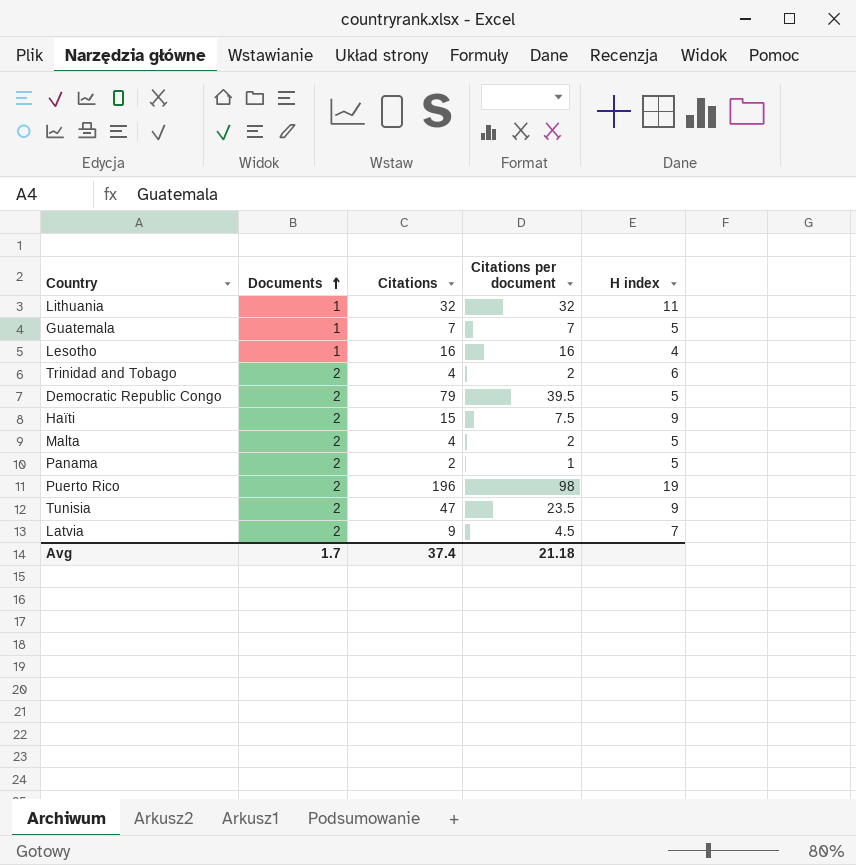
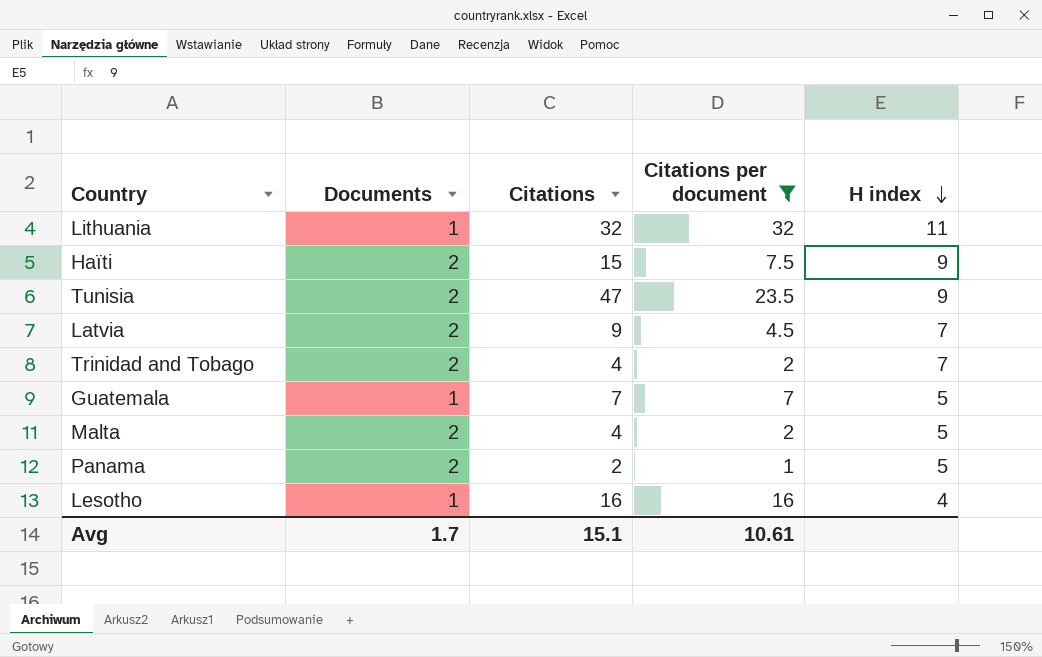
filter: none -> Citations per document <= 32
row order: Documents ascending -> H index descending
Trinidad and Tobago | H index: 6 -> 7
Avg | Citations: 37.4 -> 15.1
Avg | Citations per document: 21.18 -> 10.61

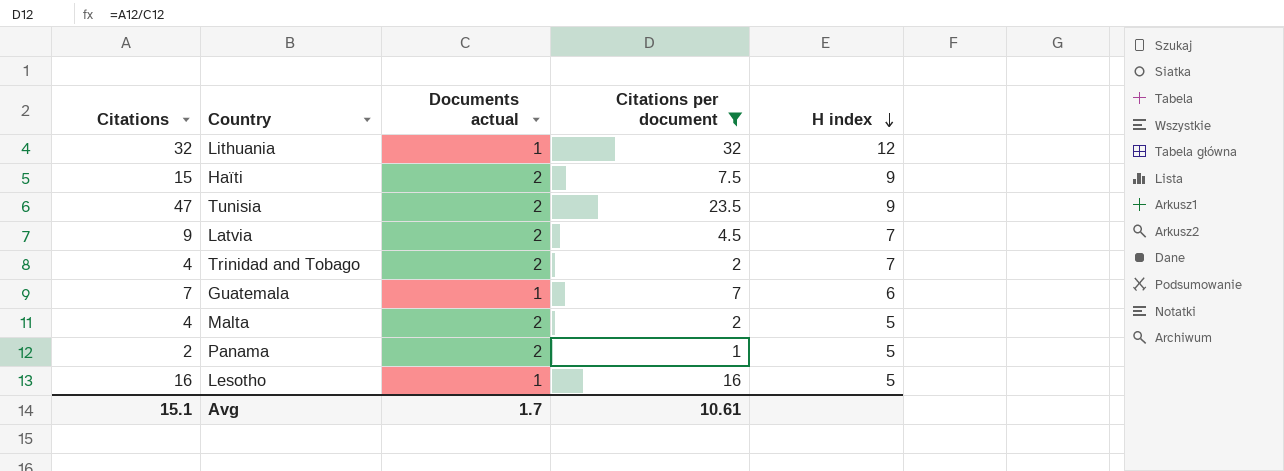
column Citations | position: 3 -> 1
column name: Documents -> Documents actual
Lithuania | H index: 11 -> 12
Guatemala | H index: 5 -> 6
Lesotho | H index: 4 -> 5

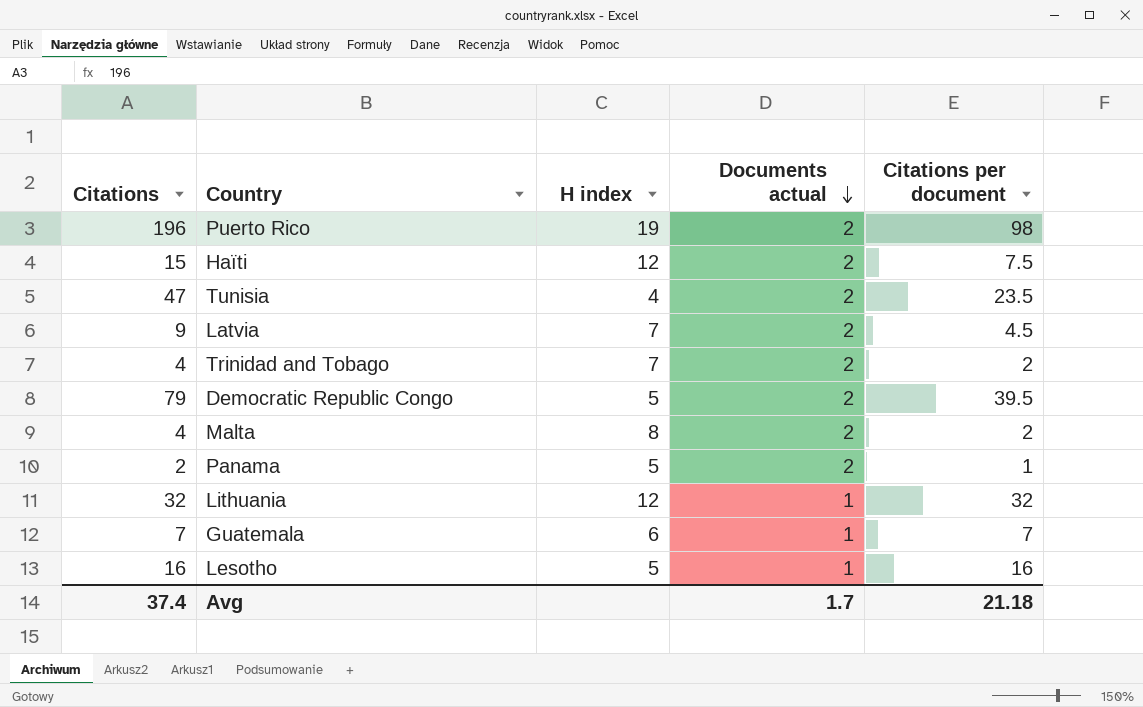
filter: Citations per document <= 32 -> none
row order: H index descending -> Documents actual descending
column H index | position: 5 -> 3
Haïti | H index: 9 -> 12
Tunisia | H index: 9 -> 4
Malta | H index: 5 -> 8
Avg | Citations: 15.1 -> 37.4
Avg | Citations per document: 10.61 -> 21.18

